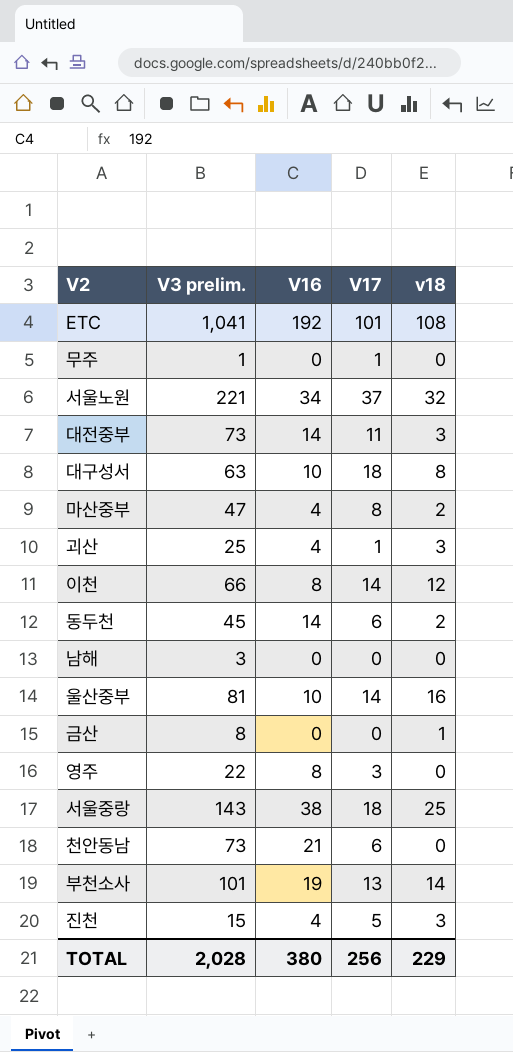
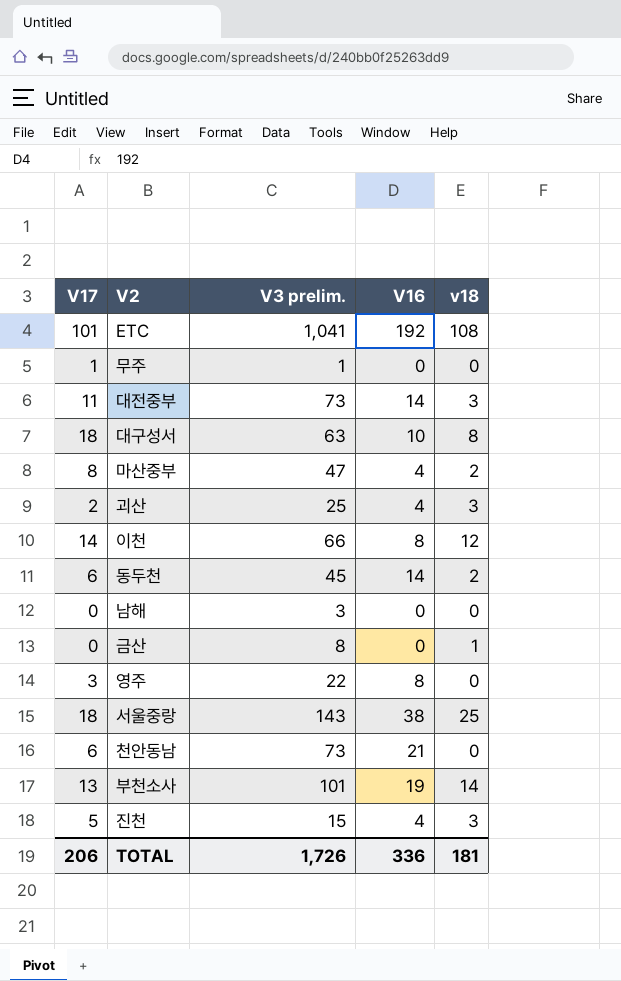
column V17 | position: 4 -> 1
row 서울노원: 221 | 34 | 37 | 32 -> none
row 울산중부: 81 | 10 | 14 | 16 -> none
괴산 | V17: 1 -> 2
TOTAL | V17: 256 -> 206
TOTAL | V3 prelim.: 2,028 -> 1,726
TOTAL | V16: 380 -> 336
TOTAL | v18: 229 -> 181

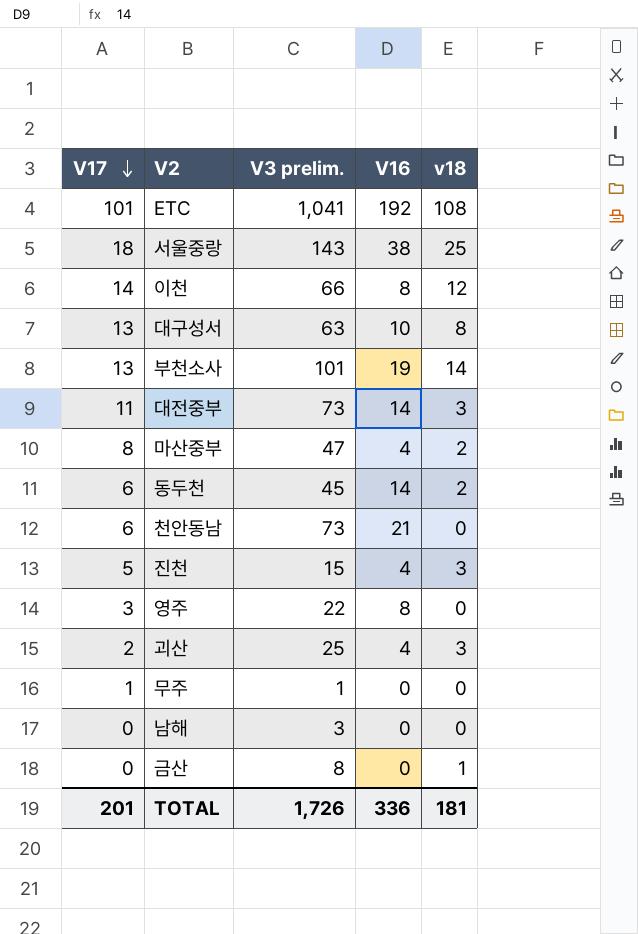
row order: none -> V17 descending
대구성서 | V17: 18 -> 13
TOTAL | V17: 206 -> 201

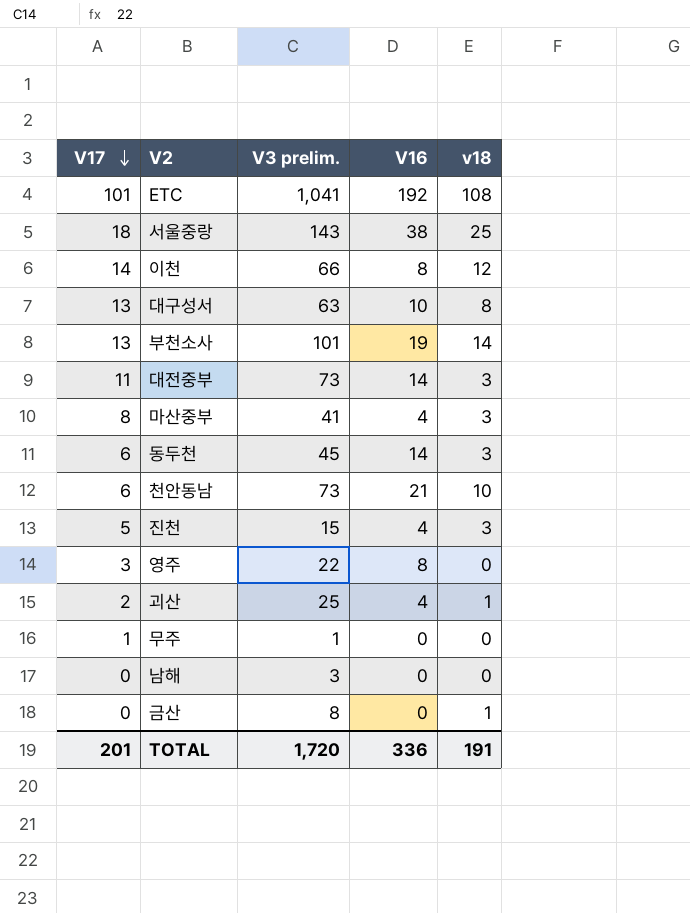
마산중부 | V3 prelim.: 47 -> 41
마산중부 | v18: 2 -> 3
동두천 | v18: 2 -> 3
천안동남 | v18: 0 -> 10
괴산 | v18: 3 -> 1
TOTAL | V3 prelim.: 1,726 -> 1,720
TOTAL | v18: 181 -> 191

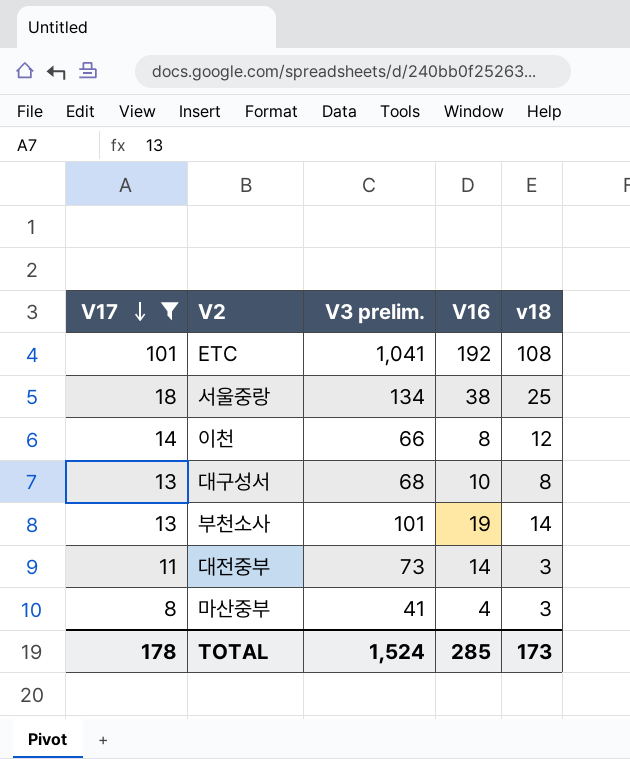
filter: none -> V17 >= 8
서울중랑 | V3 prelim.: 143 -> 134
대구성서 | V3 prelim.: 63 -> 68
TOTAL | V17: 201 -> 178
TOTAL | V3 prelim.: 1,720 -> 1,524
TOTAL | V16: 336 -> 285
TOTAL | v18: 191 -> 173

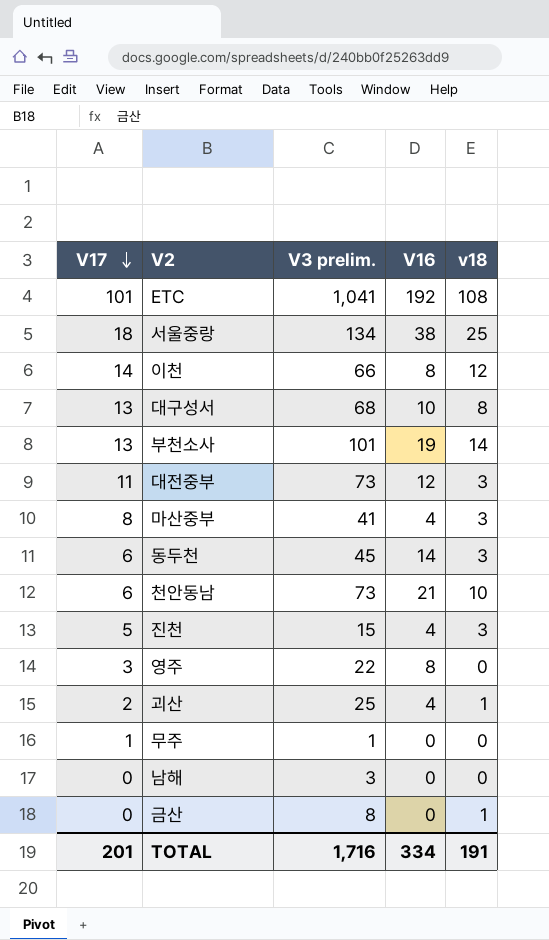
filter: V17 >= 8 -> none
대전중부 | V16: 14 -> 12
TOTAL | V17: 178 -> 201
TOTAL | V3 prelim.: 1,524 -> 1,716
TOTAL | V16: 285 -> 334
TOTAL | v18: 173 -> 191

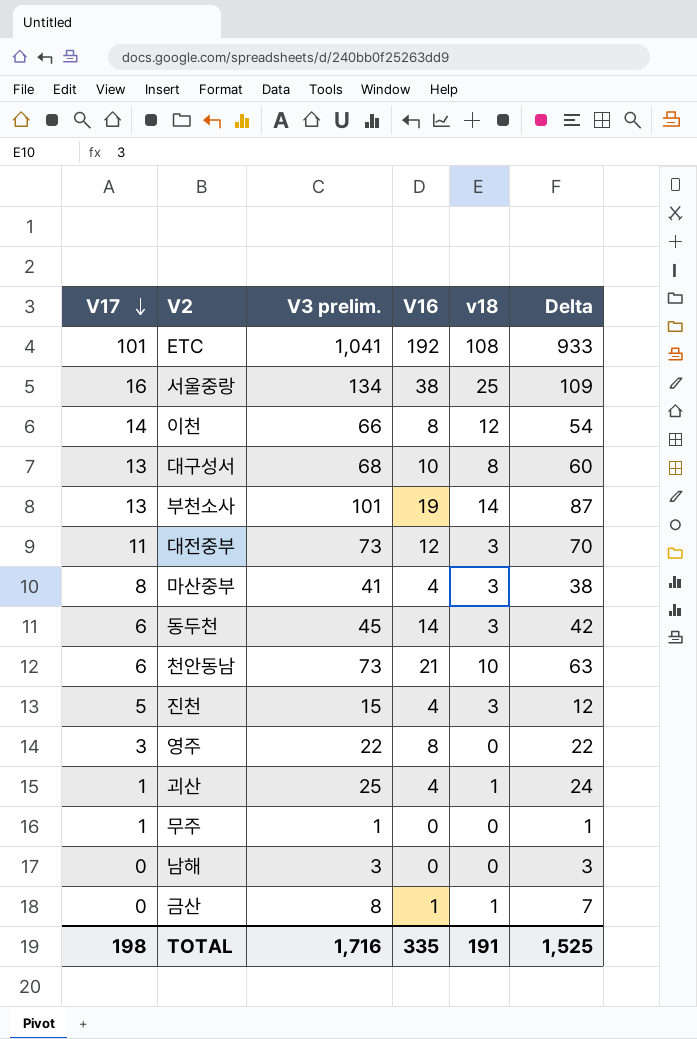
column Delta | formula: none -> [V3 prelim.] - [v18]
서울중랑 | V17: 18 -> 16
괴산 | V17: 2 -> 1
금산 | V16: 0 -> 1
TOTAL | V17: 201 -> 198
TOTAL | V16: 334 -> 335

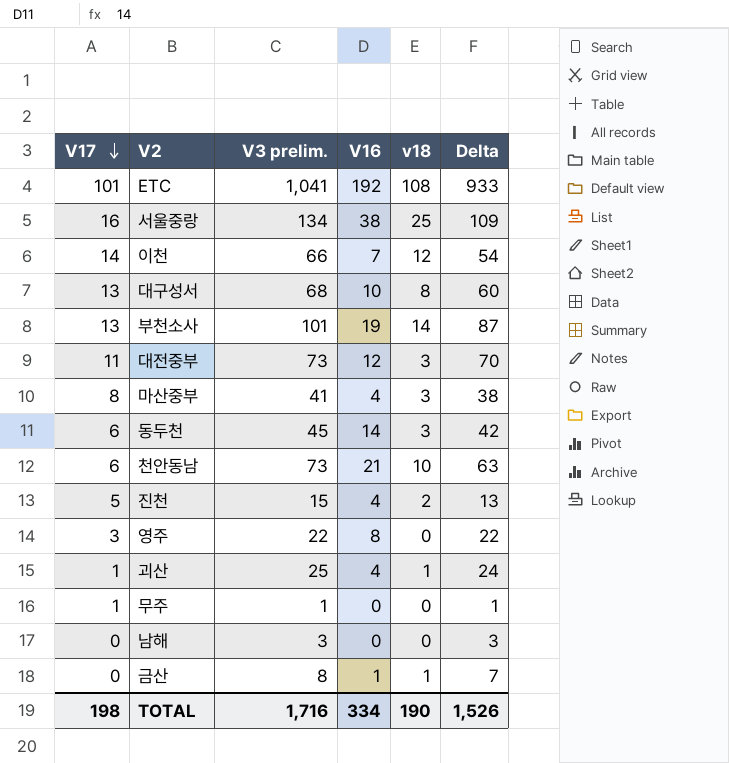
이천 | V16: 8 -> 7
진천 | v18: 3 -> 2
진천 | Delta: 12 -> 13
TOTAL | V16: 335 -> 334
TOTAL | v18: 191 -> 190
TOTAL | Delta: 1,525 -> 1,526

